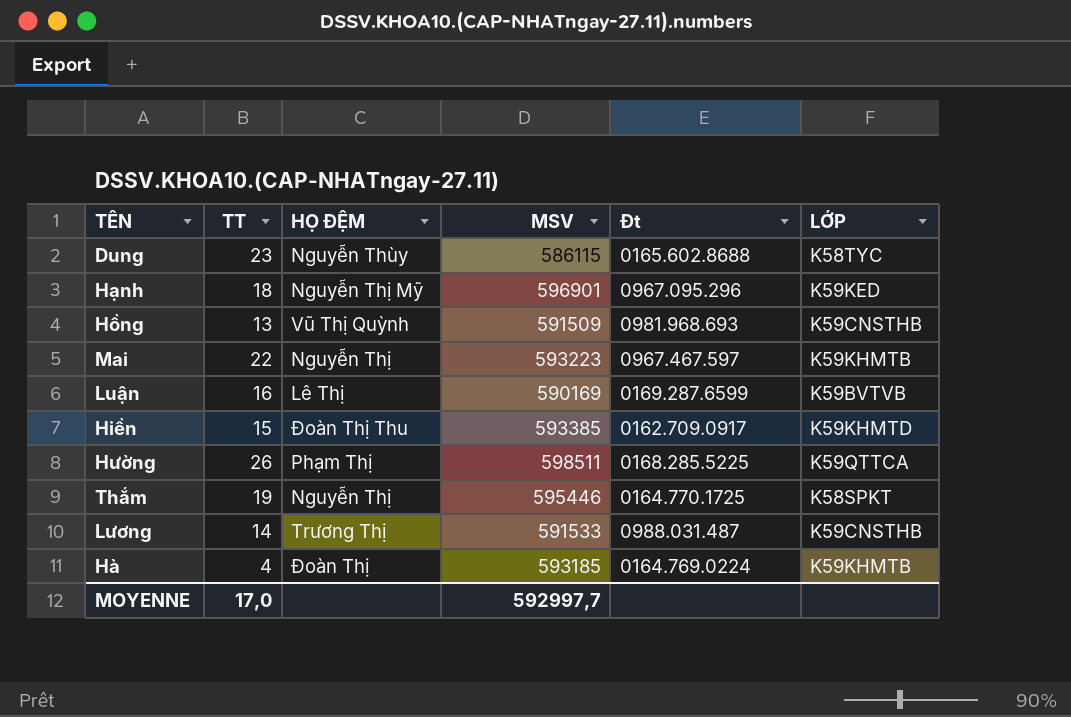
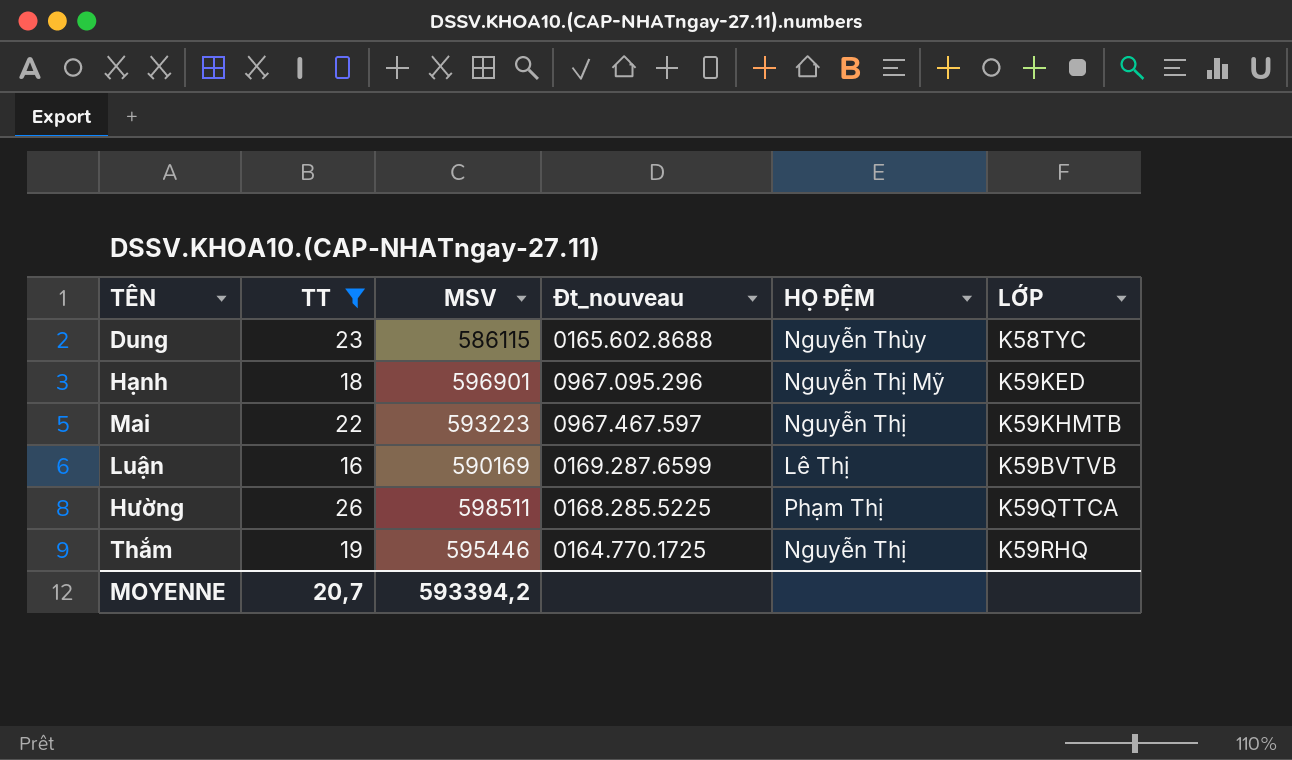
filter: none -> TT >= 16
column name: Đt -> Đt_nouveau
column HỌ ĐỆM | position: 3 -> 5
Thắm | LỚP: K58SPKT -> K59RHQ
MOYENNE | TT: 17,0 -> 20,7
MOYENNE | MSV: 592997,7 -> 593394,2

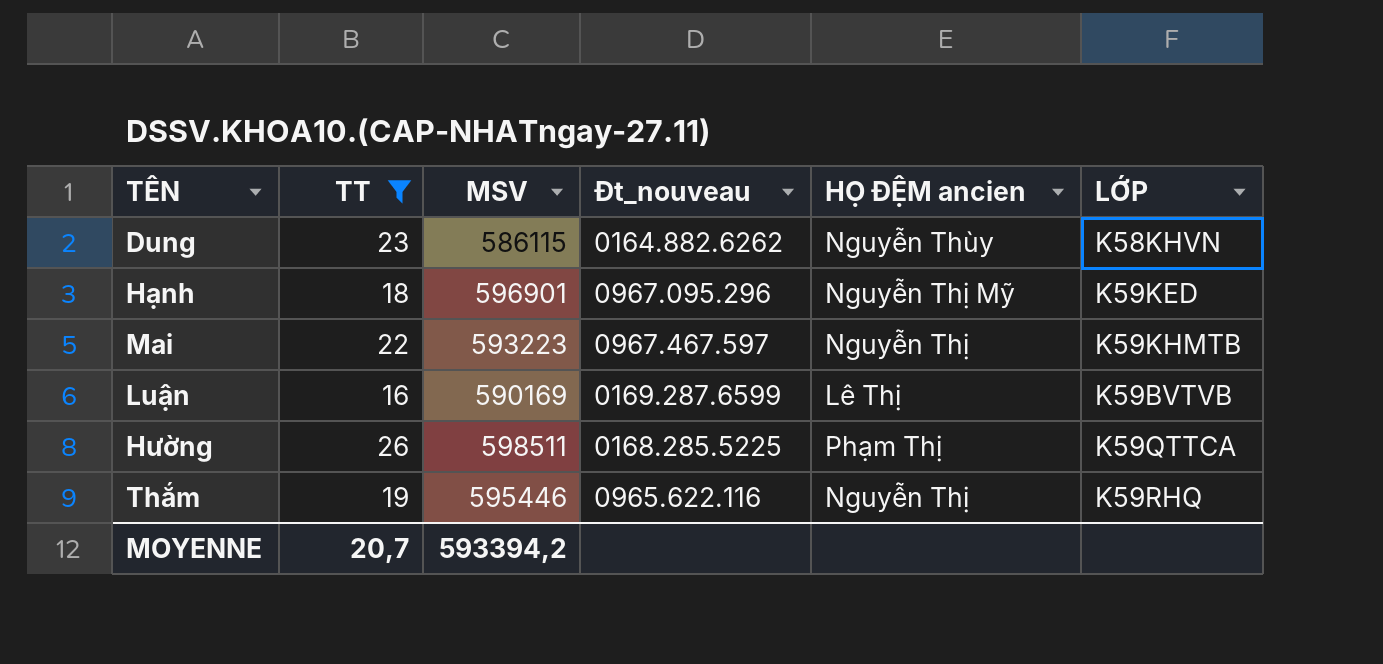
column name: HỌ ĐỆM -> HỌ ĐỆM ancien
Dung | Đt_nouveau: 0165.602.8688 -> 0164.882.6262
Dung | LỚP: K58TYC -> K58KHVN
Thắm | Đt_nouveau: 0164.770.1725 -> 0965.622.116

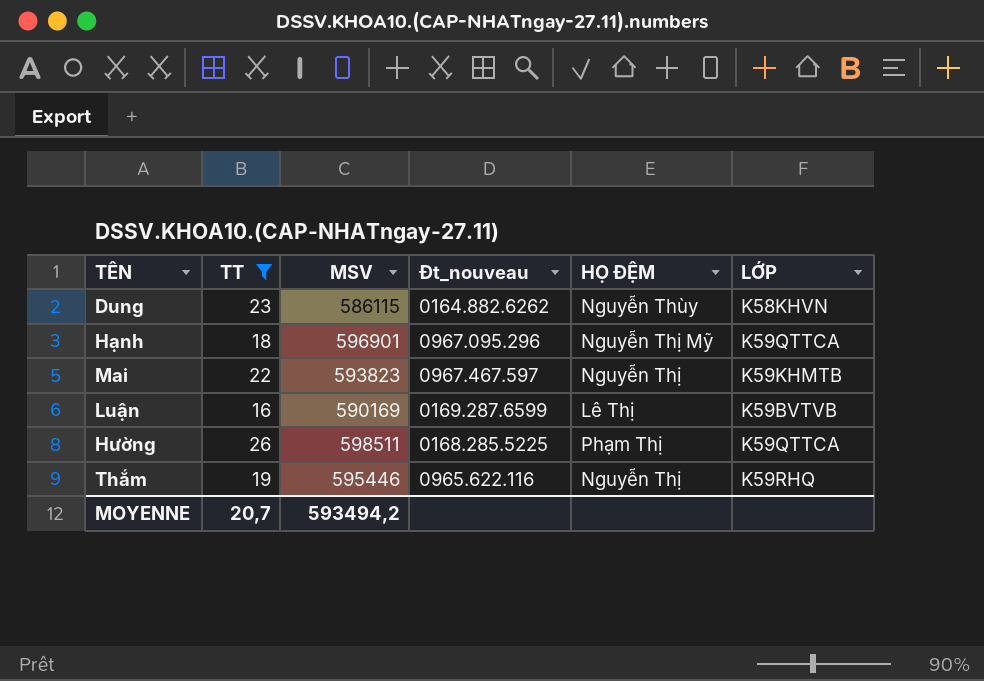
column name: HỌ ĐỆM ancien -> HỌ ĐỆM
Hạnh | LỚP: K59KED -> K59QTTCA
Mai | MSV: 593223 -> 593823
MOYENNE | MSV: 593394,2 -> 593494,2

